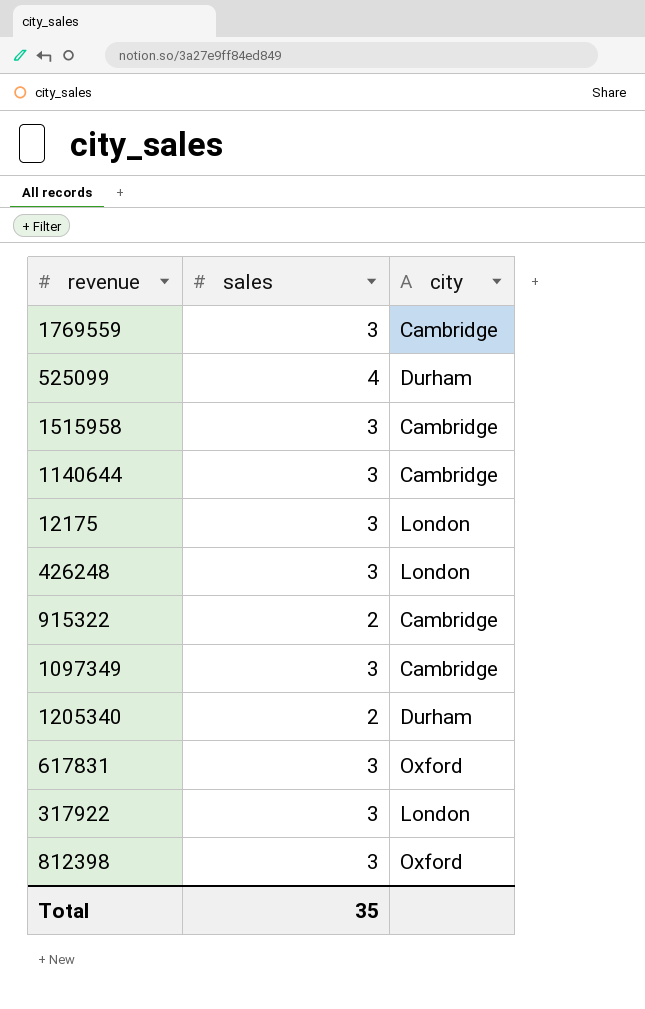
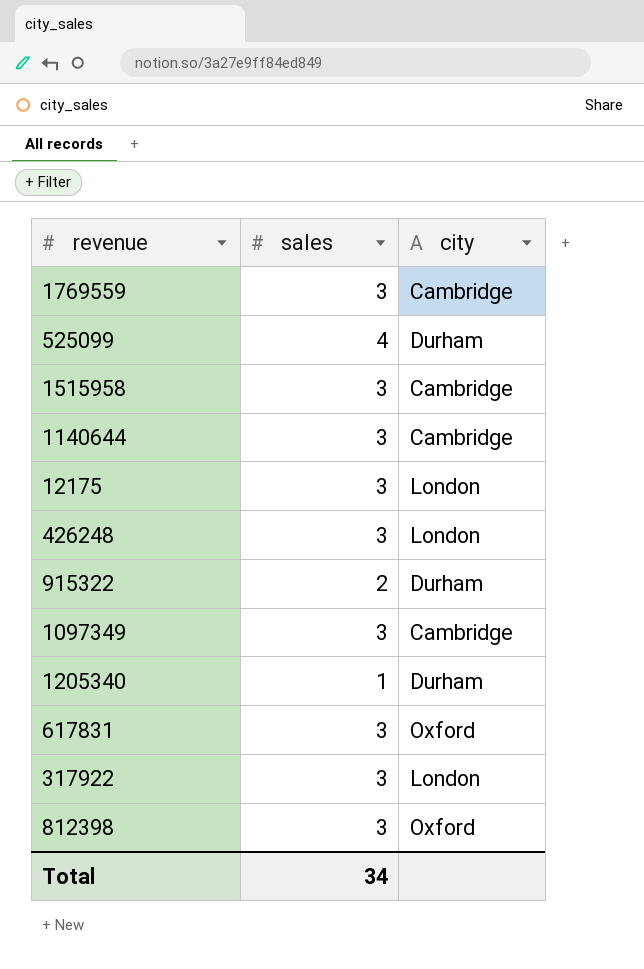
915322 | city: Cambridge -> Durham
1205340 | sales: 2 -> 1
Total | sales: 35 -> 34

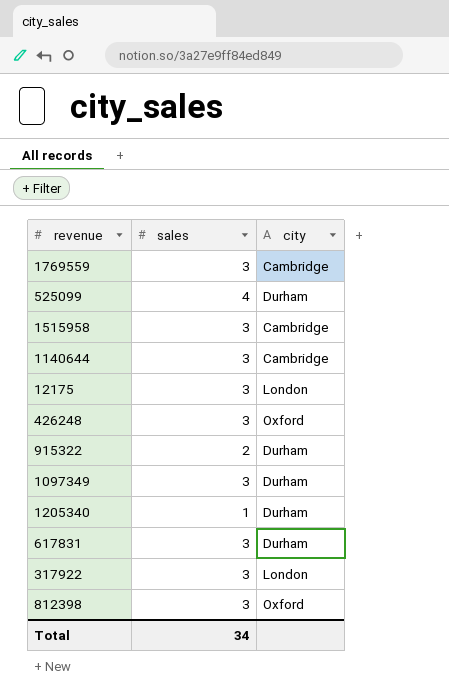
426248 | city: London -> Oxford
1097349 | city: Cambridge -> Durham
617831 | city: Oxford -> Durham

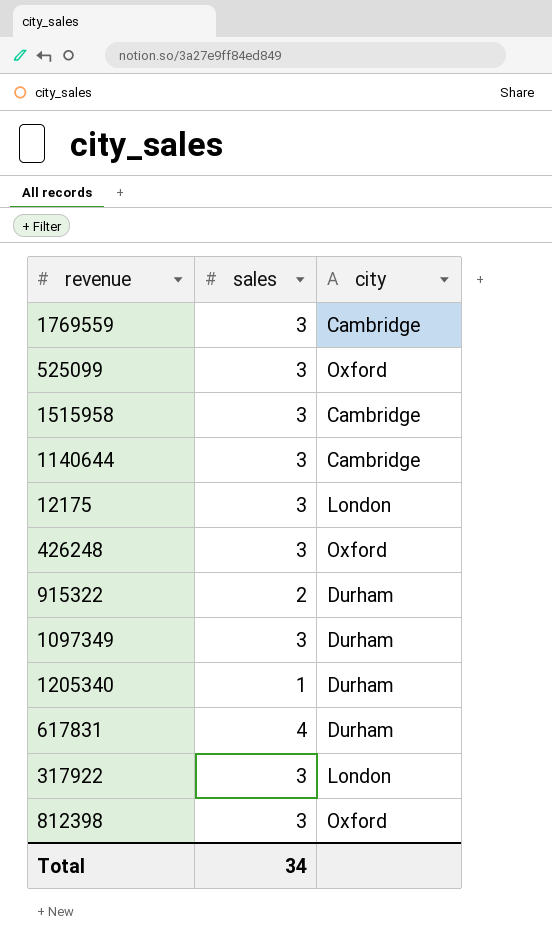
525099 | sales: 4 -> 3
525099 | city: Durham -> Oxford
617831 | sales: 3 -> 4

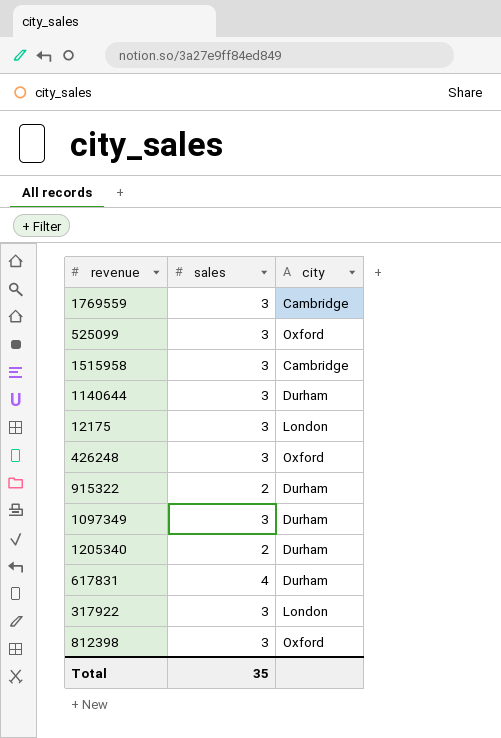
1140644 | city: Cambridge -> Durham
1205340 | sales: 1 -> 2
Total | sales: 34 -> 35

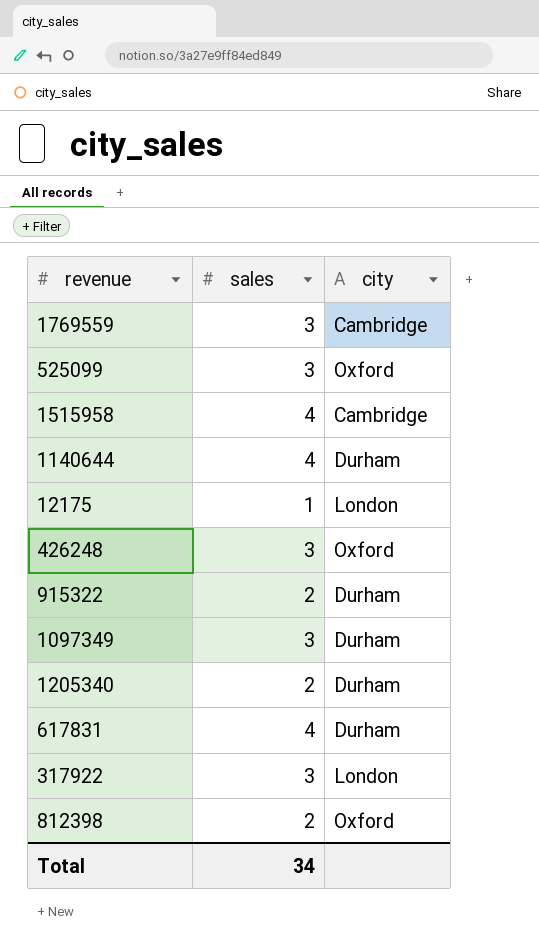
1515958 | sales: 3 -> 4
1140644 | sales: 3 -> 4
12175 | sales: 3 -> 1
812398 | sales: 3 -> 2
Total | sales: 35 -> 34

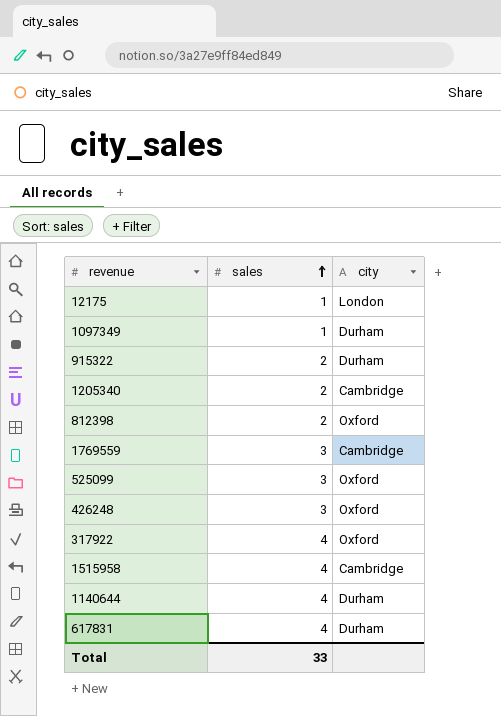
row order: none -> sales ascending
1097349 | sales: 3 -> 1
1205340 | city: Durham -> Cambridge
317922 | sales: 3 -> 4
317922 | city: London -> Oxford
Total | sales: 34 -> 33

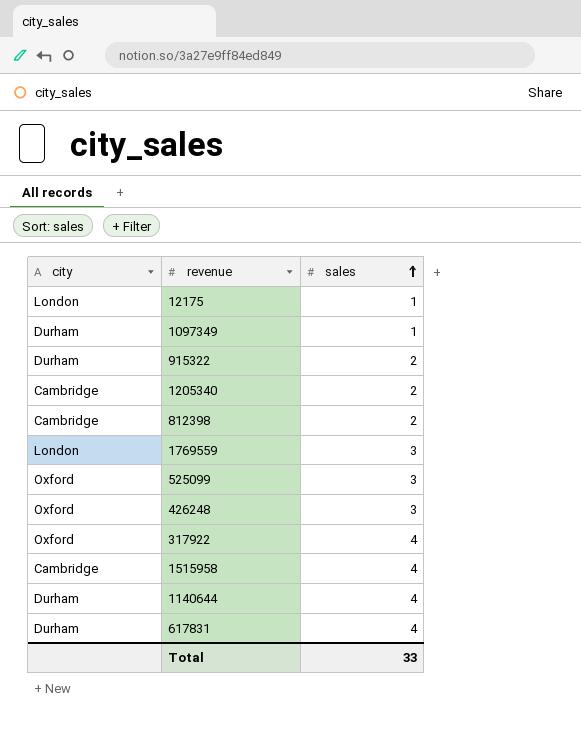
column city | position: 3 -> 1
812398 | city: Oxford -> Cambridge
1769559 | city: Cambridge -> London

